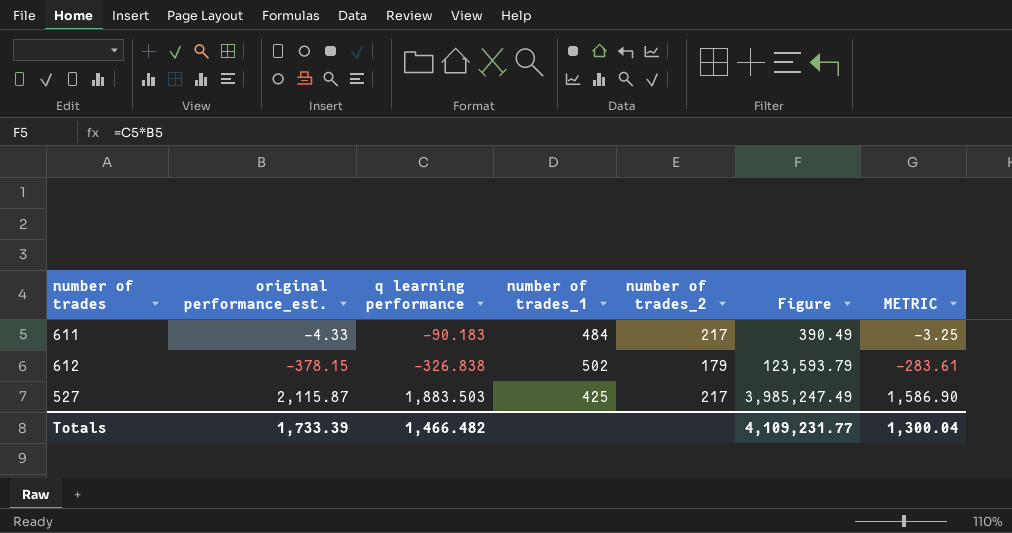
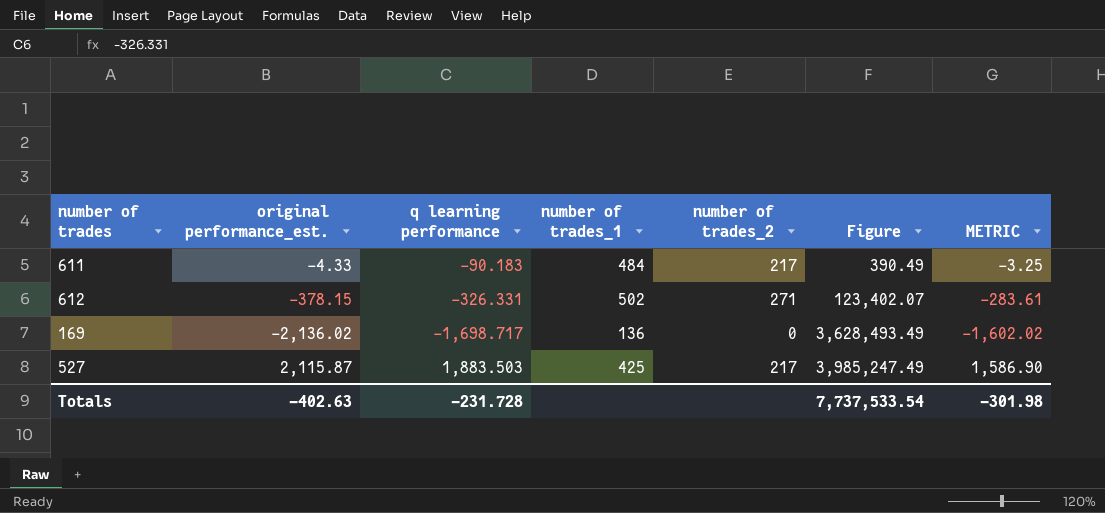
612 | q learning performance: -326.838 -> -326.331
612 | number of trades_2: 179 -> 271
612 | Figure: 123,593.79 -> 123,402.07
row 169: none -> -2,136.02 | -1,698.717 | 136 | 0 | 3,628,493.49 | -1,602.02
Totals | original performance_est.: 1,733.39 -> -402.63
Totals | q learning performance: 1,466.482 -> -231.728
Totals | Figure: 4,109,231.77 -> 7,737,533.54
Totals | METRIC: 1,300.04 -> -301.98

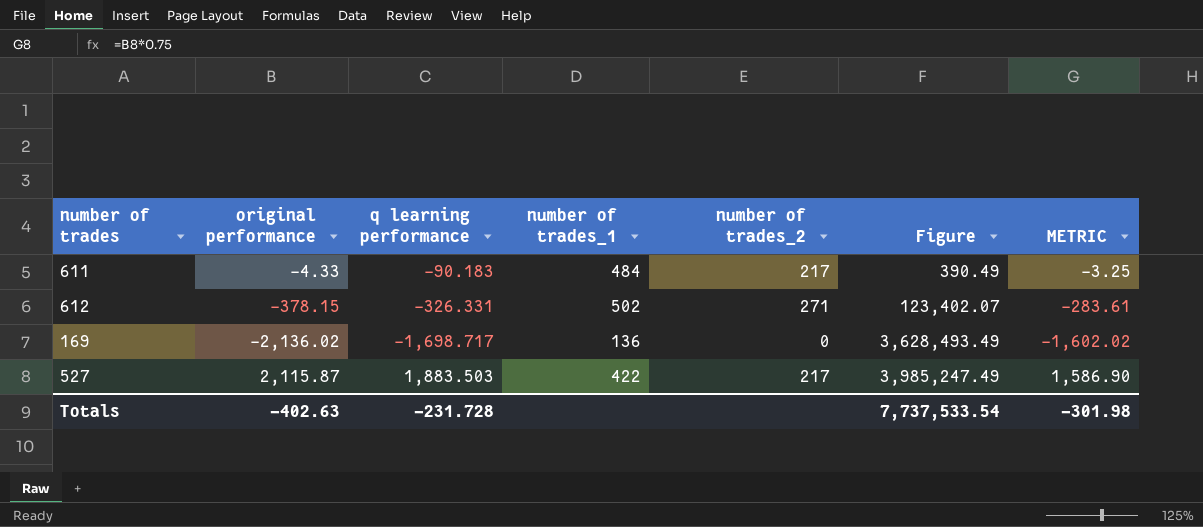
column name: original performance_est. -> original performance
527 | number of trades_1: 425 -> 422

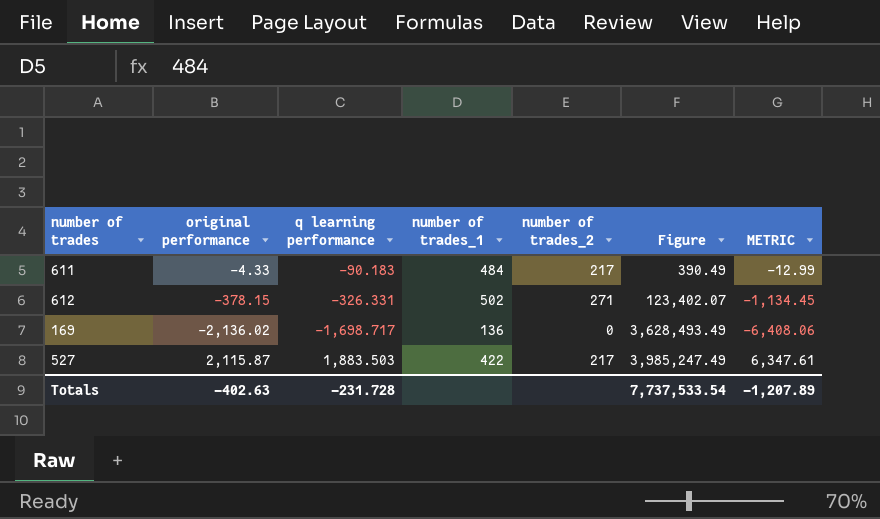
column METRIC | formula: [original performance] * 0.75 -> [original performance] * 3
Totals | METRIC: -301.98 -> -1,207.89

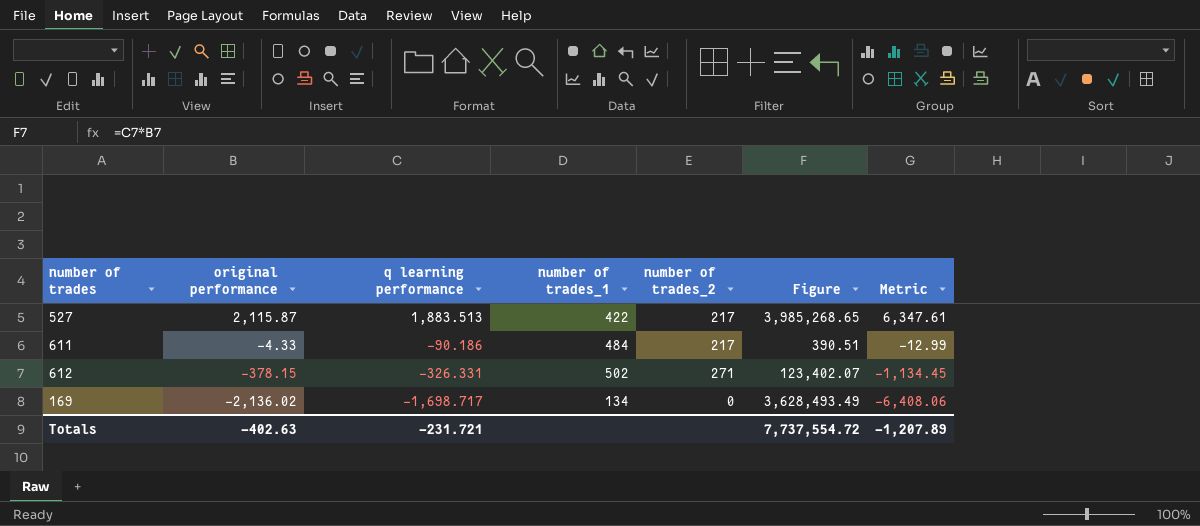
row order: Figure ascending -> original performance descending
column name: METRIC -> Metric
527 | q learning performance: 1,883.503 -> 1,883.513
527 | Figure: 3,985,247.49 -> 3,985,268.65
611 | q learning performance: -90.183 -> -90.186
611 | Figure: 390.49 -> 390.51
169 | number of trades_1: 136 -> 134
Totals | q learning performance: -231.728 -> -231.721
Totals | Figure: 7,737,533.54 -> 7,737,554.72

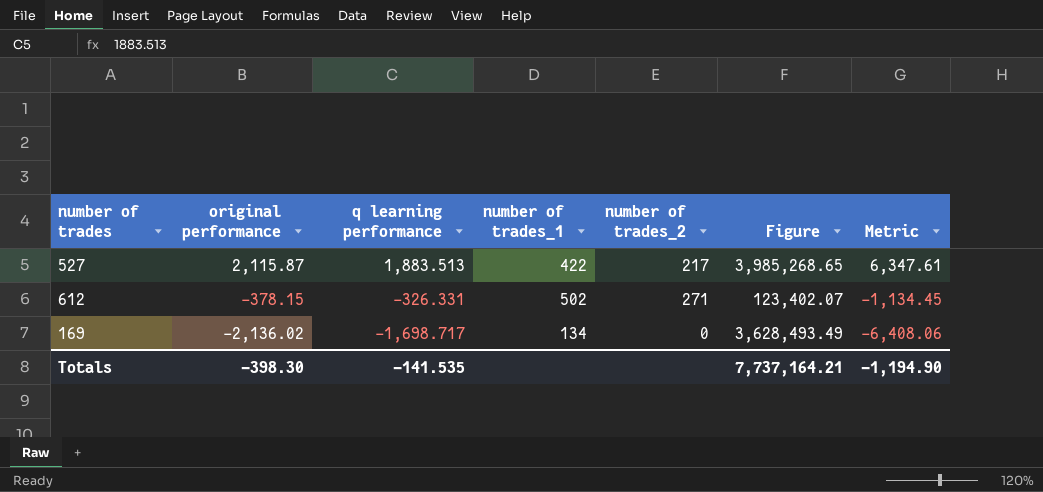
row 611: -4.33 | -90.186 | 484 | 217 | 390.51 | -12.99 -> none
Totals | original performance: -402.63 -> -398.30
Totals | q learning performance: -231.721 -> -141.535
Totals | Figure: 7,737,554.72 -> 7,737,164.21
Totals | Metric: -1,207.89 -> -1,194.90

